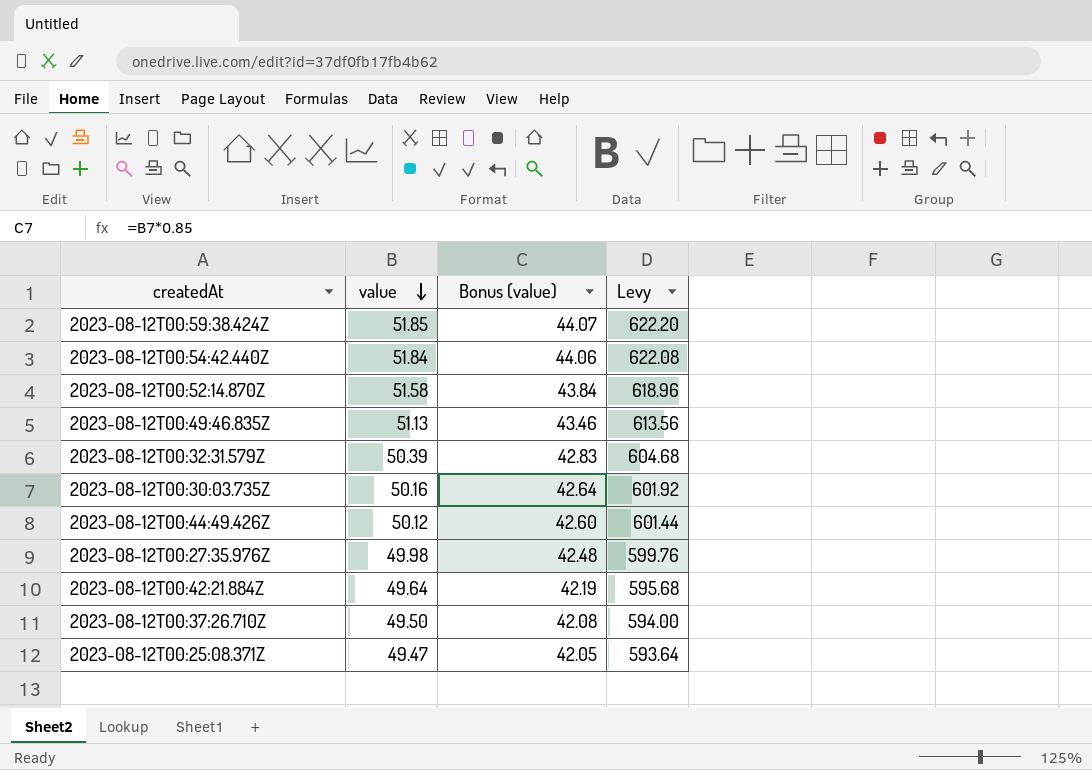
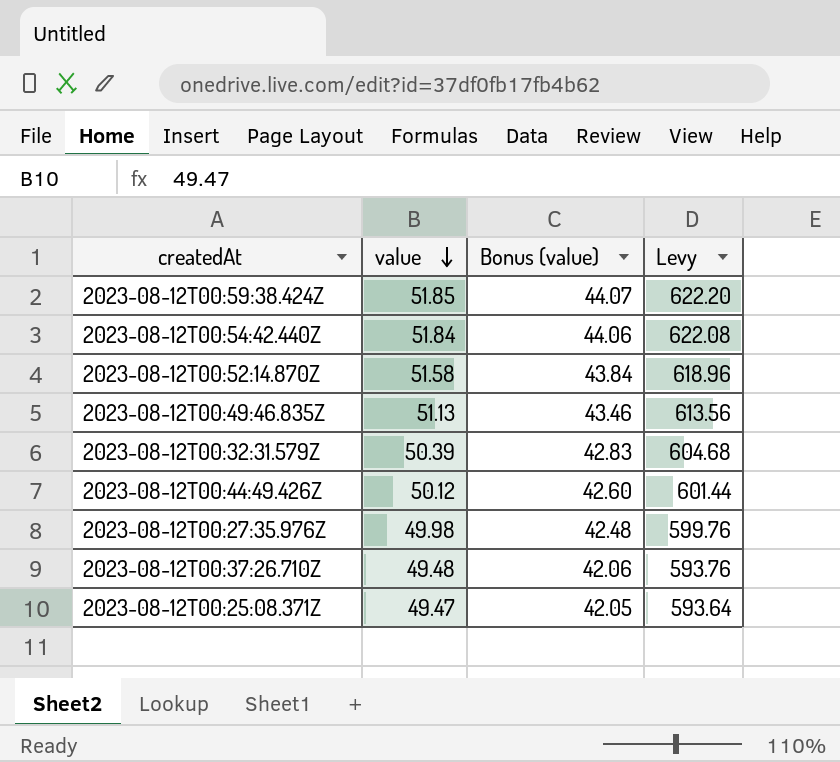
row 2023-08-12T00:30:03.735Z: 50.16 | 42.64 | 601.92 -> none
row 2023-08-12T00:42:21.884Z: 49.64 | 42.19 | 595.68 -> none
2023-08-12T00:37:26.710Z | value: 49.50 -> 49.48
2023-08-12T00:37:26.710Z | Bonus (value): 42.08 -> 42.06
2023-08-12T00:37:26.710Z | Levy: 594.00 -> 593.76

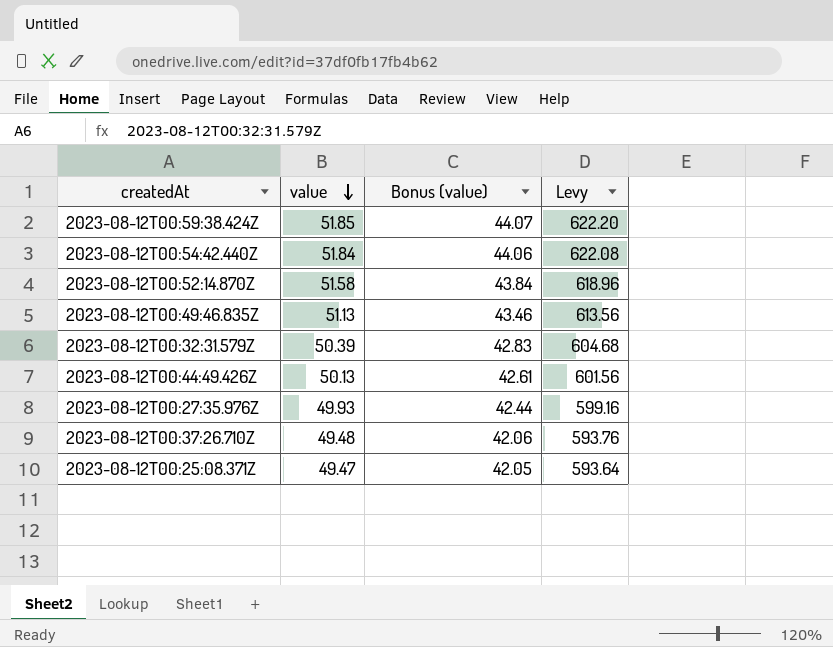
2023-08-12T00:44:49.426Z | value: 50.12 -> 50.13
2023-08-12T00:44:49.426Z | Bonus (value): 42.60 -> 42.61
2023-08-12T00:44:49.426Z | Levy: 601.44 -> 601.56
2023-08-12T00:27:35.976Z | value: 49.98 -> 49.93
2023-08-12T00:27:35.976Z | Bonus (value): 42.48 -> 42.44
2023-08-12T00:27:35.976Z | Levy: 599.76 -> 599.16

